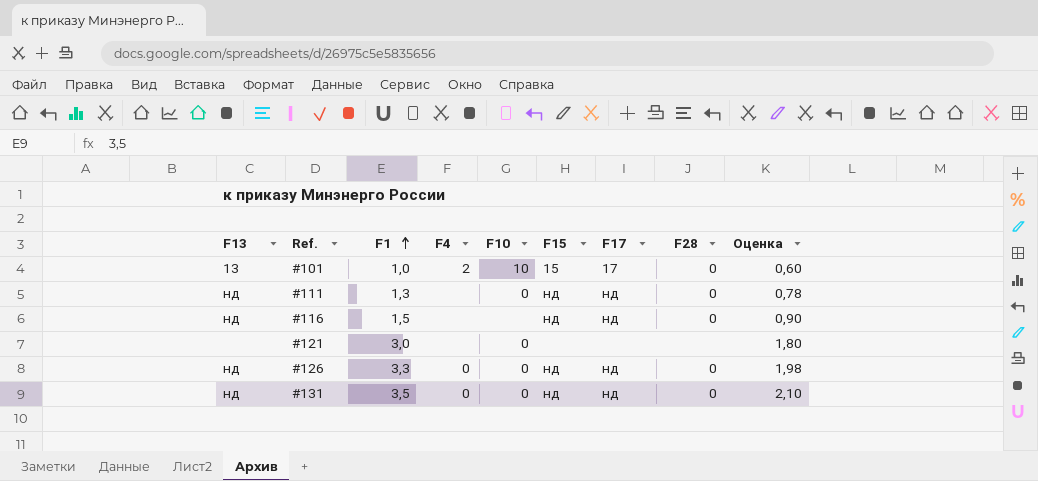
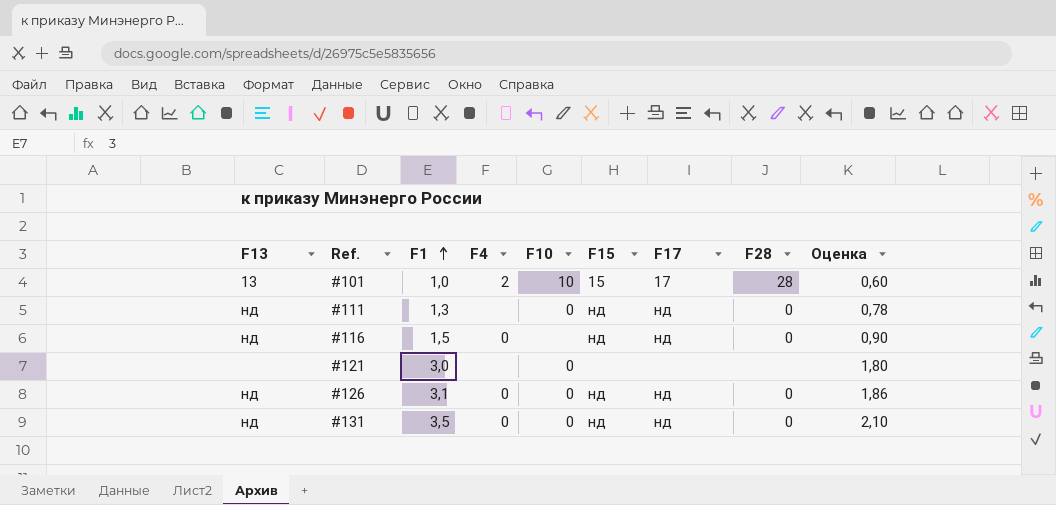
#101 | F28: 0 -> 28
#116 | F4: none -> 0
#126 | F1: 3,3 -> 3,1
#126 | Оценка: 1,98 -> 1,86

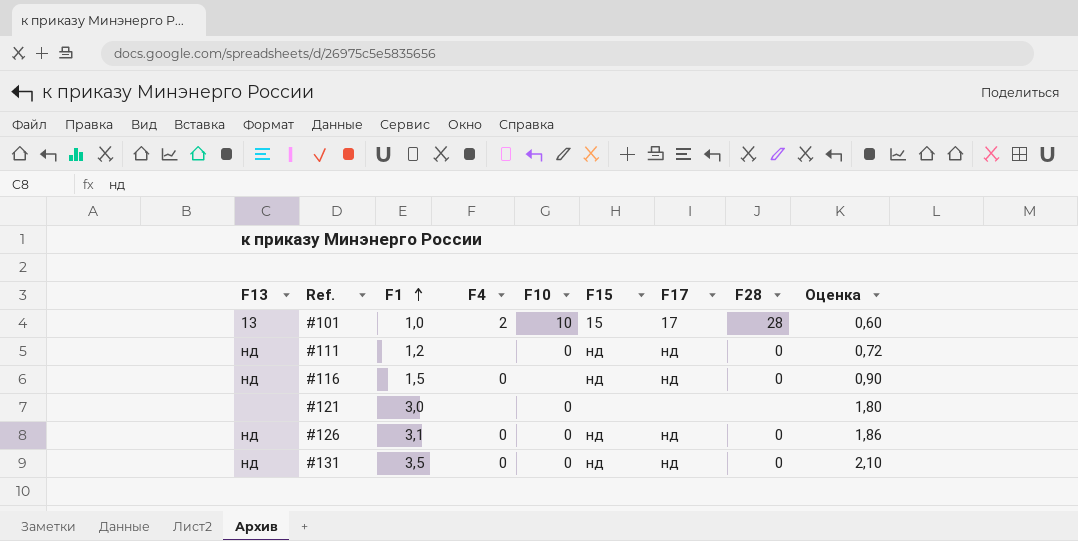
#111 | F1: 1,3 -> 1,2
#111 | Оценка: 0,78 -> 0,72

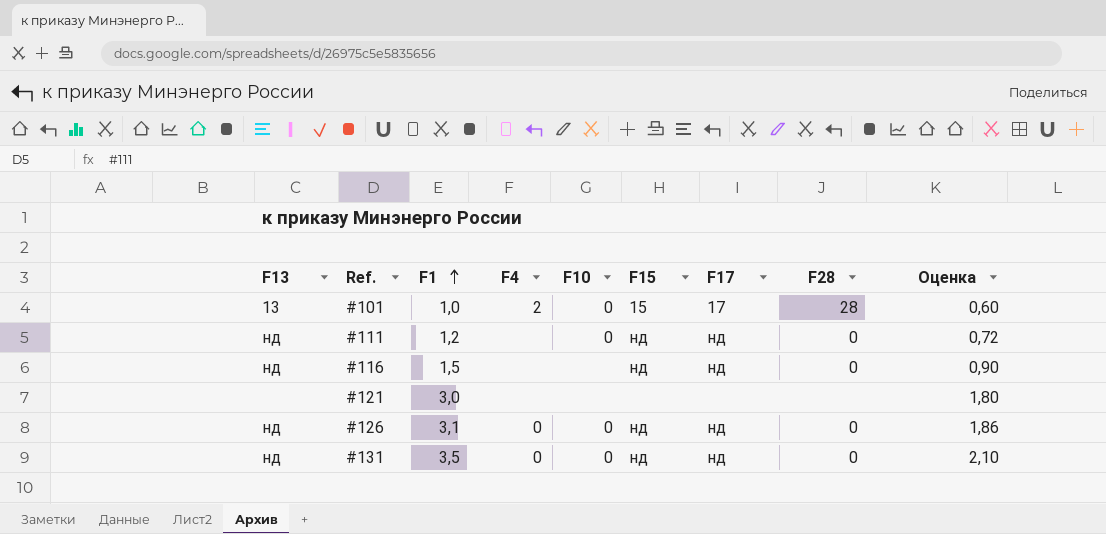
#101 | F10: 10 -> 0
#116 | F4: 0 -> none
#121 | F10: 0 -> none

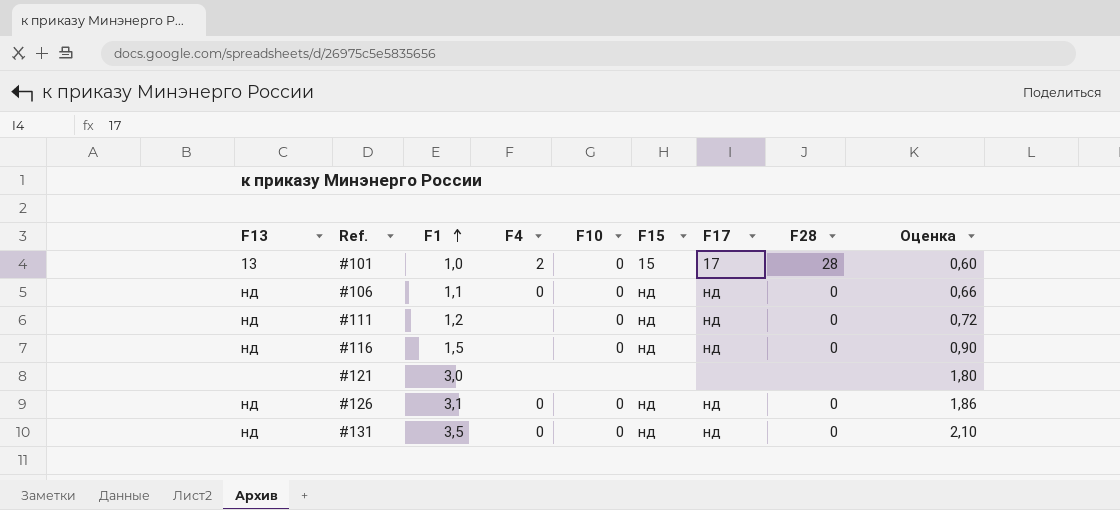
row #106: none -> нд | 1,1 | 0 | 0 | нд | нд | 0 | 0,66
#116 | F10: none -> 0

